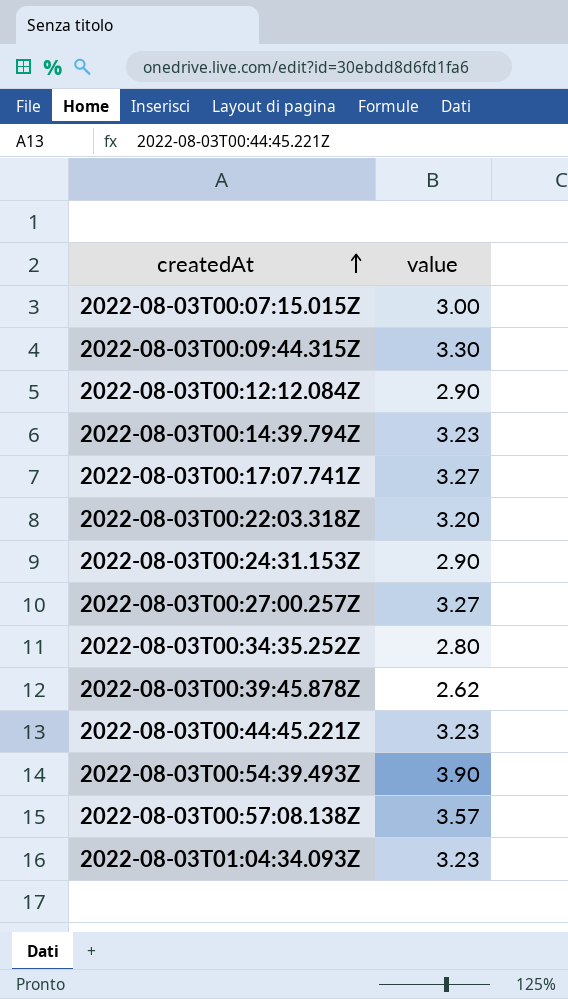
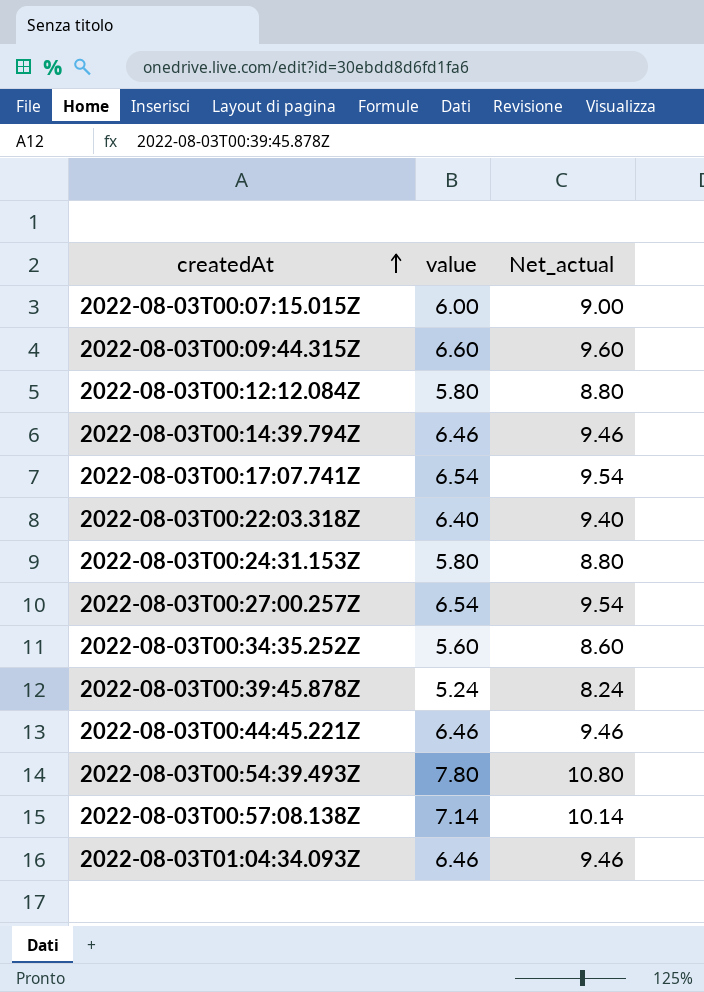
column Net_actual | formula: none -> [value] + 3
2022-08-03T00:07:15.015Z | value: 3.00 -> 6.00
2022-08-03T00:09:44.315Z | value: 3.30 -> 6.60
2022-08-03T00:12:12.084Z | value: 2.90 -> 5.80
2022-08-03T00:14:39.794Z | value: 3.23 -> 6.46
2022-08-03T00:17:07.741Z | value: 3.27 -> 6.54
2022-08-03T00:22:03.318Z | value: 3.20 -> 6.40
2022-08-03T00:24:31.153Z | value: 2.90 -> 5.80
2022-08-03T00:27:00.257Z | value: 3.27 -> 6.54
2022-08-03T00:34:35.252Z | value: 2.80 -> 5.60
2022-08-03T00:39:45.878Z | value: 2.62 -> 5.24
2022-08-03T00:44:45.221Z | value: 3.23 -> 6.46
2022-08-03T00:54:39.493Z | value: 3.90 -> 7.80
2022-08-03T00:57:08.138Z | value: 3.57 -> 7.14
2022-08-03T01:04:34.093Z | value: 3.23 -> 6.46

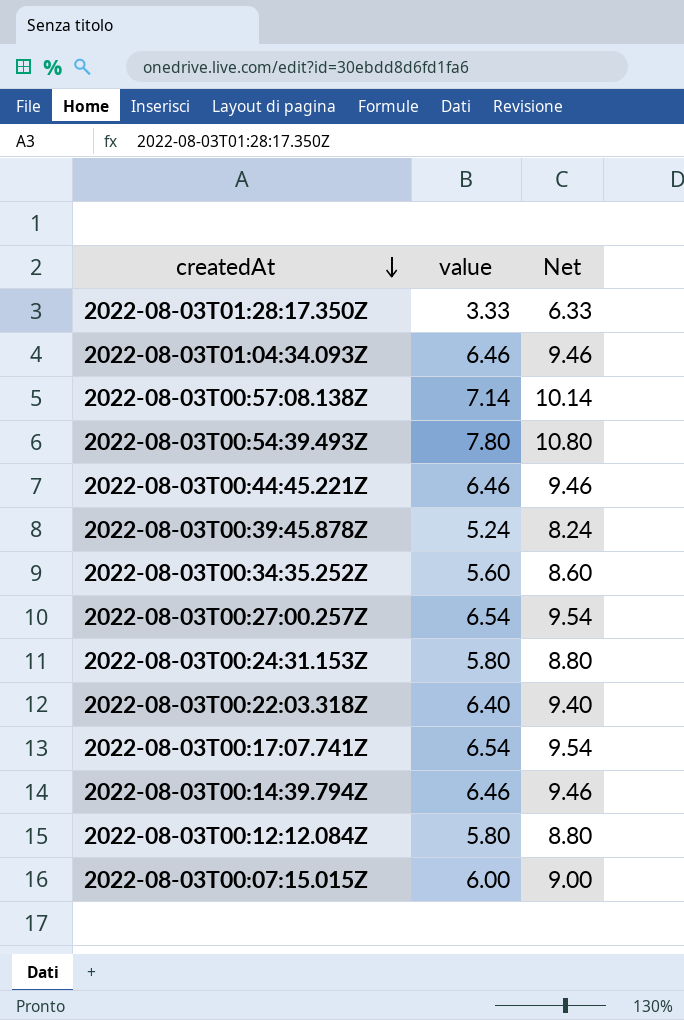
row order: createdAt ascending -> createdAt descending
column name: Net_actual -> Net
row 2022-08-03T00:09:44.315Z: 6.60 | 9.60 -> none
row 2022-08-03T01:28:17.350Z: none -> 3.33 | 6.33

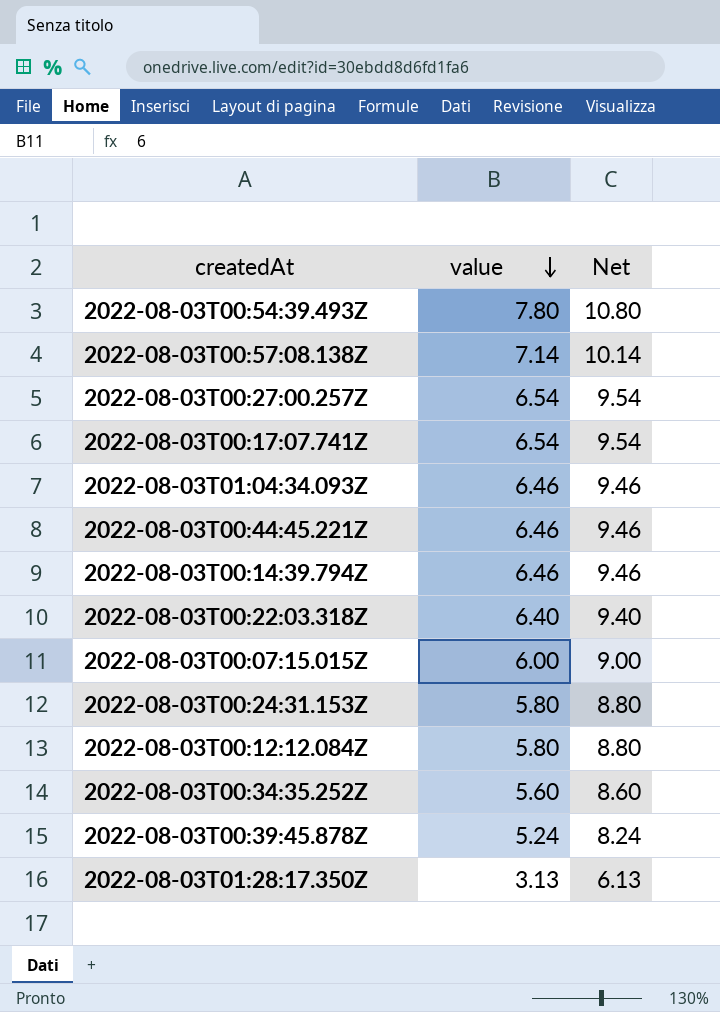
row order: createdAt descending -> value descending
2022-08-03T01:28:17.350Z | value: 3.33 -> 3.13
2022-08-03T01:28:17.350Z | Net: 6.33 -> 6.13

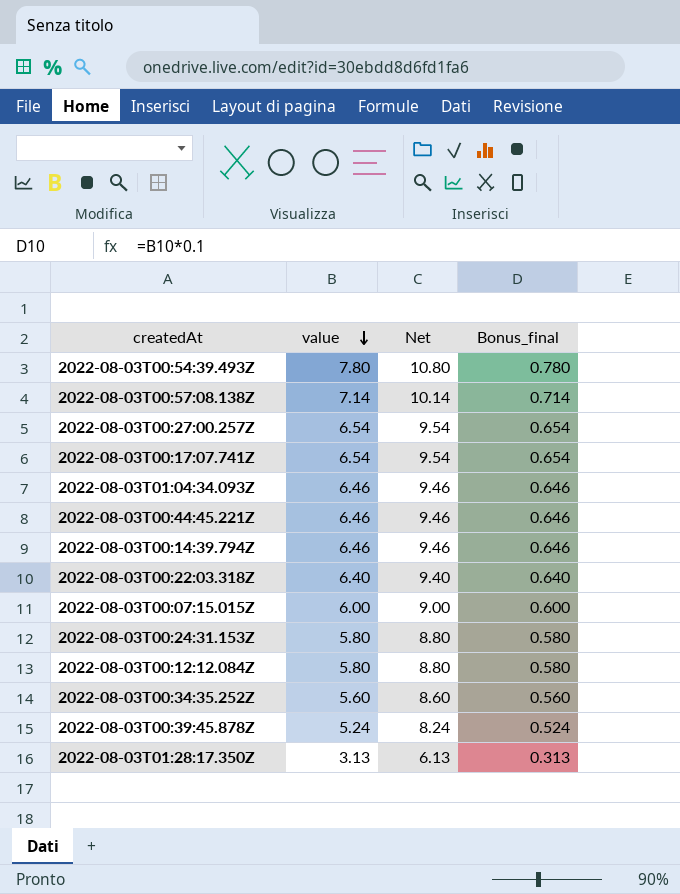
column Bonus_final | formula: none -> [value] * 0.1

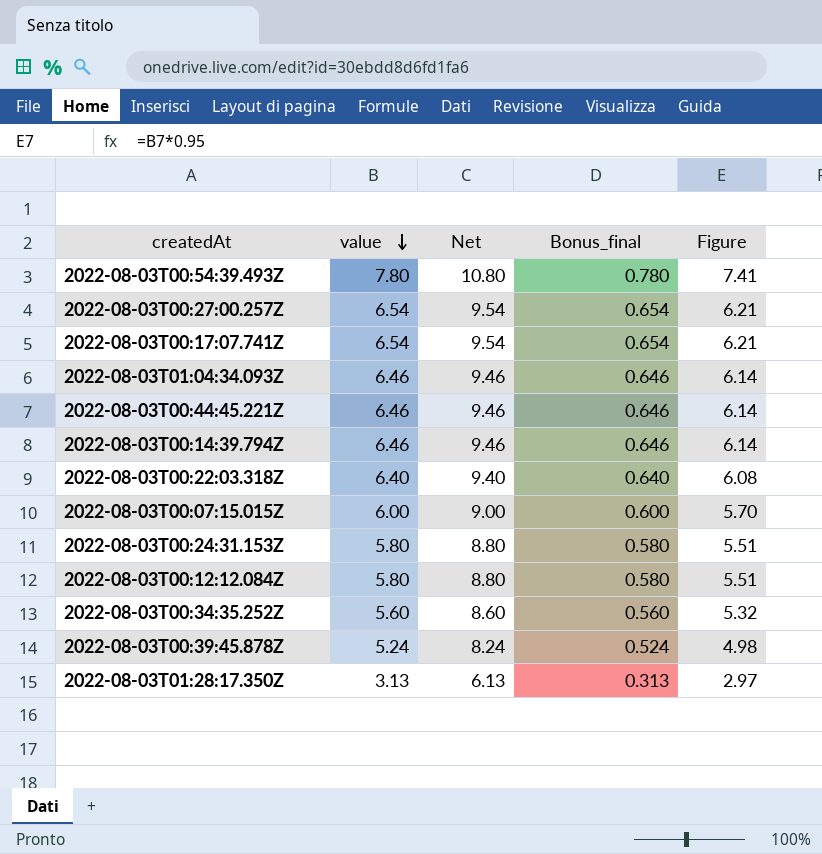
column Figure | formula: none -> [value] * 0.95
row 2022-08-03T00:57:08.138Z: 7.14 | 10.14 | 0.714 -> none

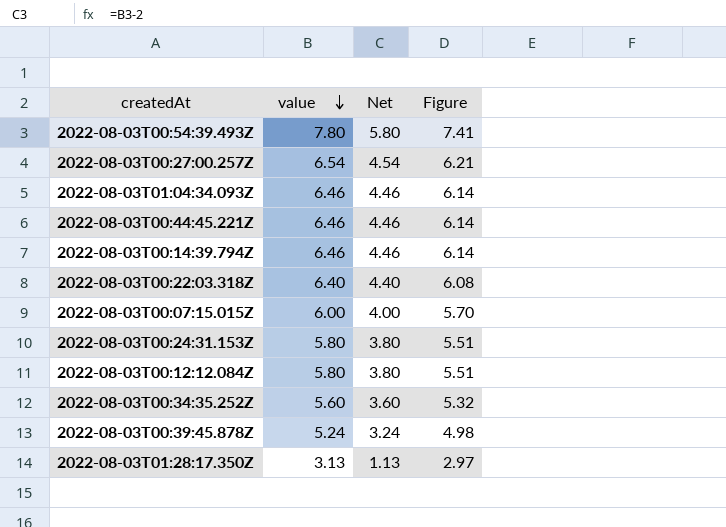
column Bonus_final | formula: [value] * 0.1 -> none
column Net | formula: [value] + 3 -> [value] - 2
row 2022-08-03T00:17:07.741Z: 6.54 | 9.54 | 0.654 | 6.21 -> none

